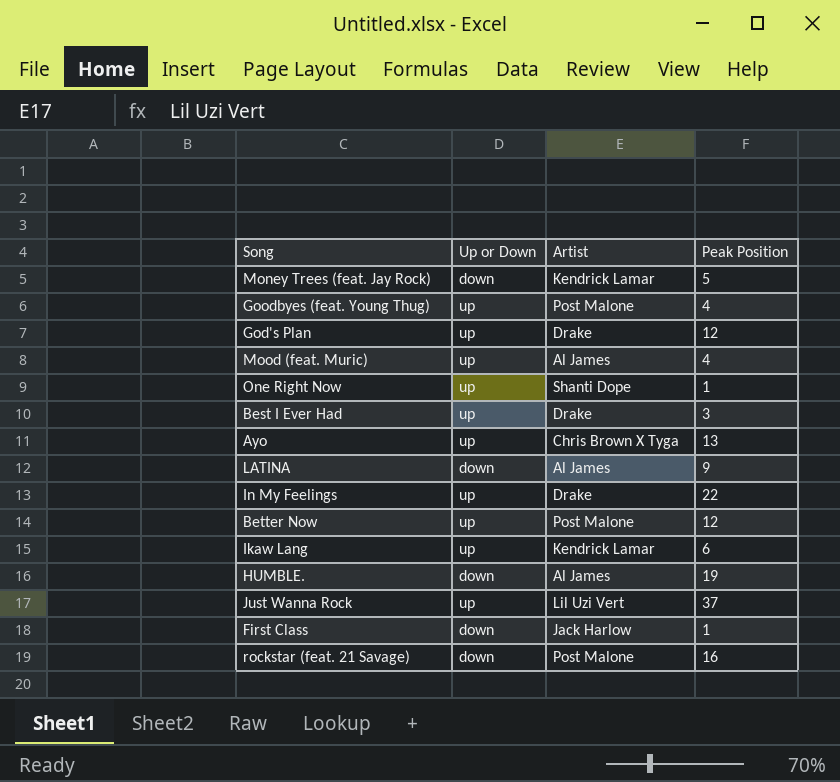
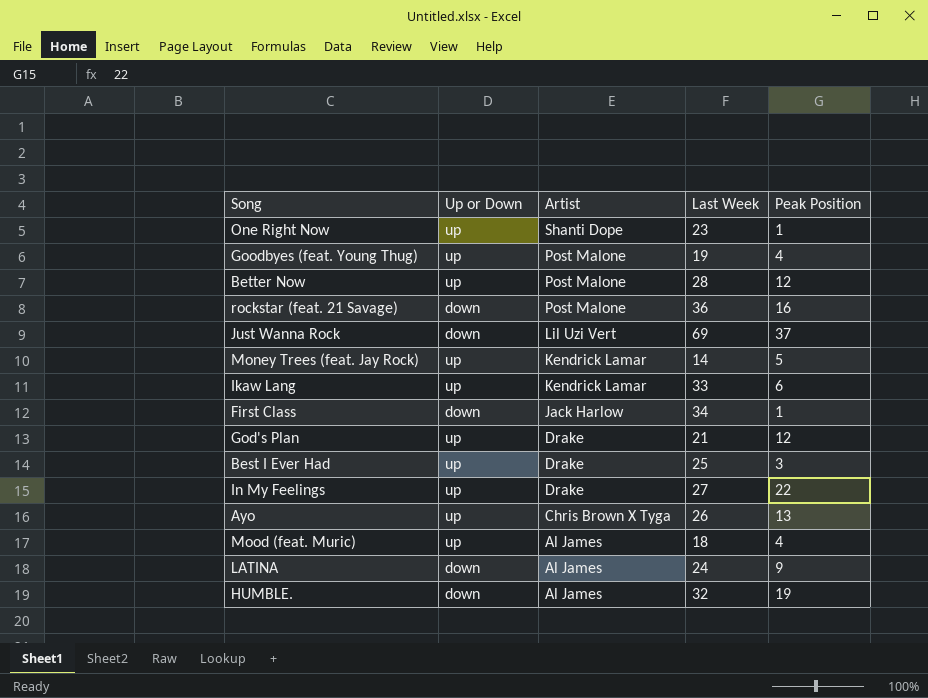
row order: none -> Artist descending
column Last Week | position: none -> 4
Just Wanna Rock | Up or Down: up -> down
Money Trees (feat. Jay Rock) | Up or Down: down -> up

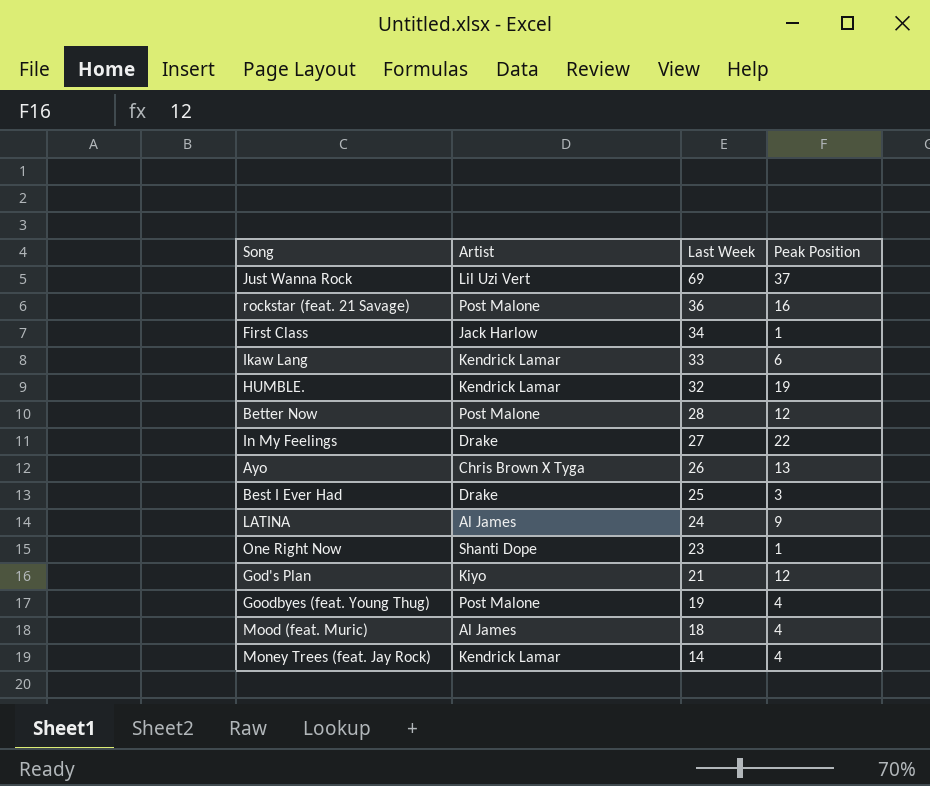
row order: Artist descending -> Last Week descending
column Up or Down | position: 2 -> none
HUMBLE. | Artist: Al James -> Kendrick Lamar
God's Plan | Artist: Drake -> Kiyo
Money Trees (feat. Jay Rock) | Peak Position: 5 -> 4

